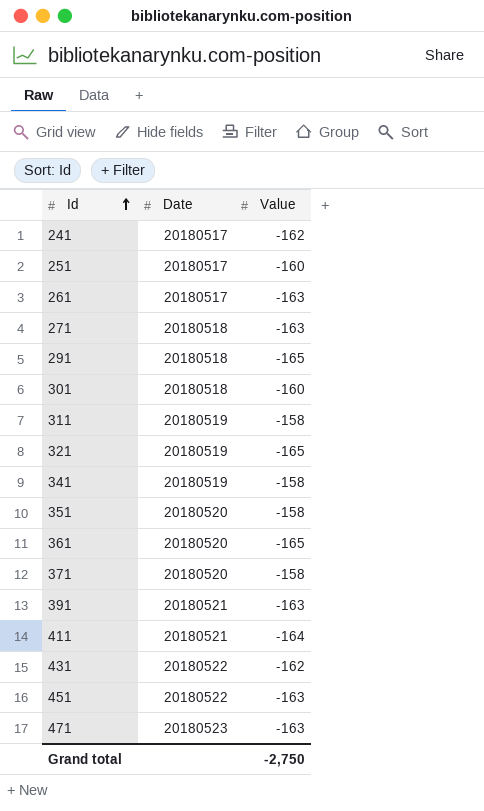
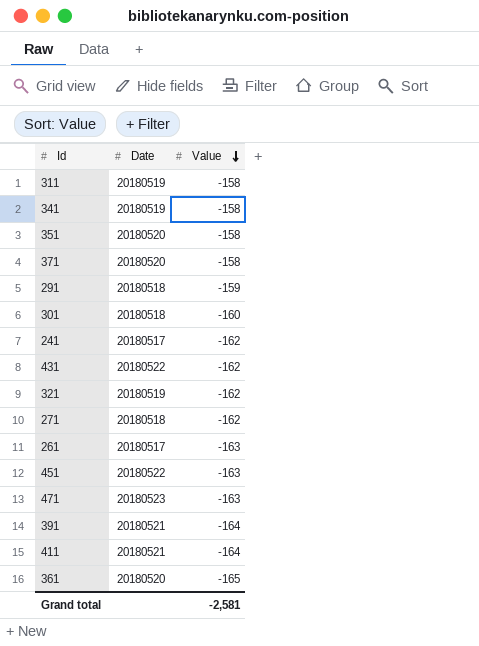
row order: Id ascending -> Value descending
row 251: 20180517 | -160 -> none
291 | Value: -165 -> -159
321 | Value: -165 -> -162
271 | Value: -163 -> -162
391 | Value: -163 -> -164
Grand total | Value: -2,750 -> -2,581

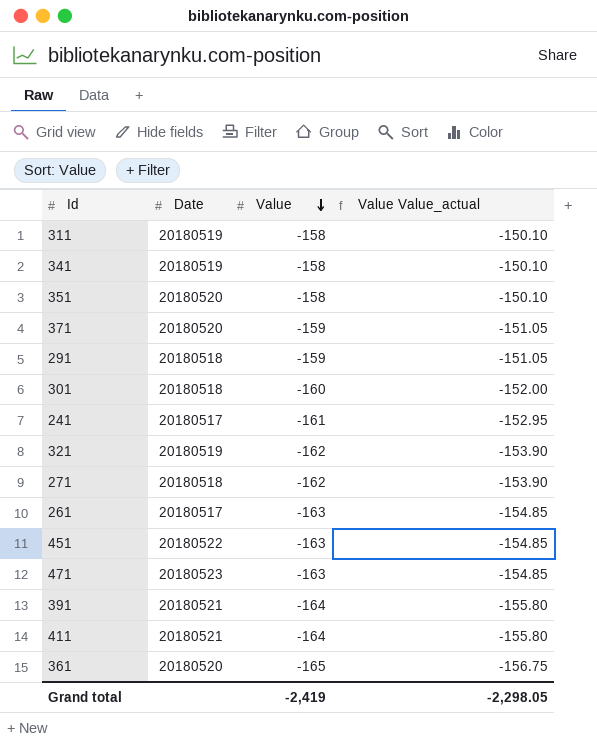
column Value Value_actual | formula: none -> [Value] * 0.95
row 431: 20180522 | -162 -> none
371 | Value: -158 -> -159
241 | Value: -162 -> -161
Grand total | Value: -2,581 -> -2,419

